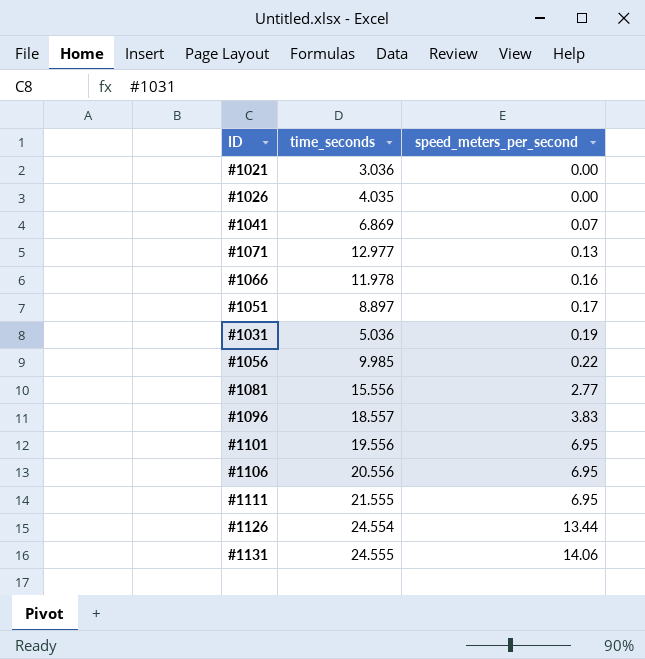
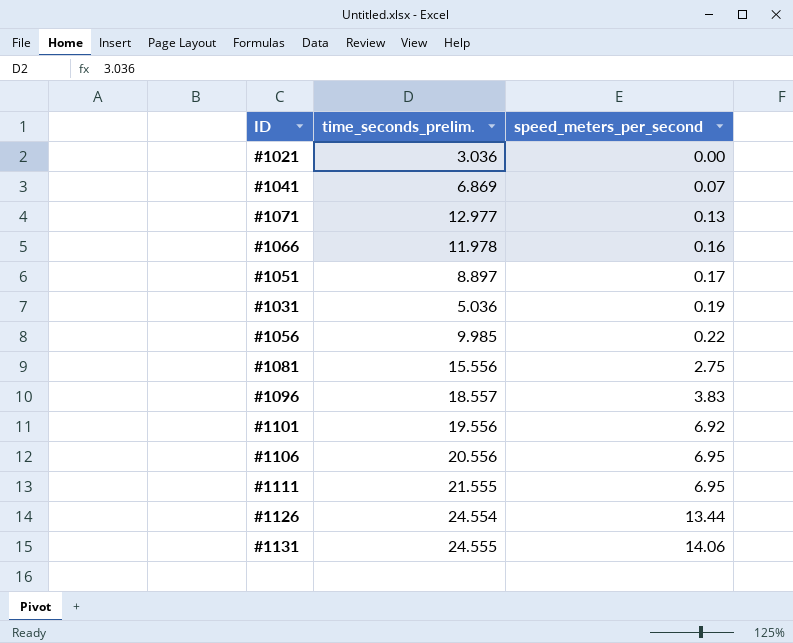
column name: time_seconds -> time_seconds_prelim.
row #1026: 4.035 | 0.00 -> none
#1081 | speed_meters_per_second: 2.77 -> 2.75
#1101 | speed_meters_per_second: 6.95 -> 6.92

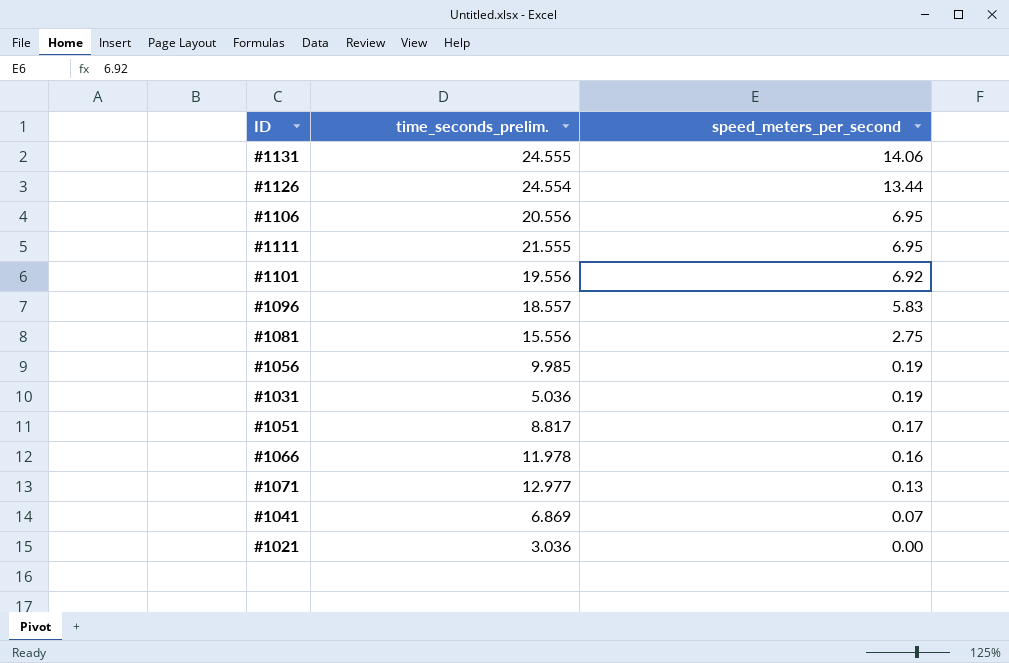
row order: speed_meters_per_second ascending -> speed_meters_per_second descending
#1096 | speed_meters_per_second: 3.83 -> 5.83
#1056 | speed_meters_per_second: 0.22 -> 0.19
#1051 | time_seconds_prelim.: 8.897 -> 8.817

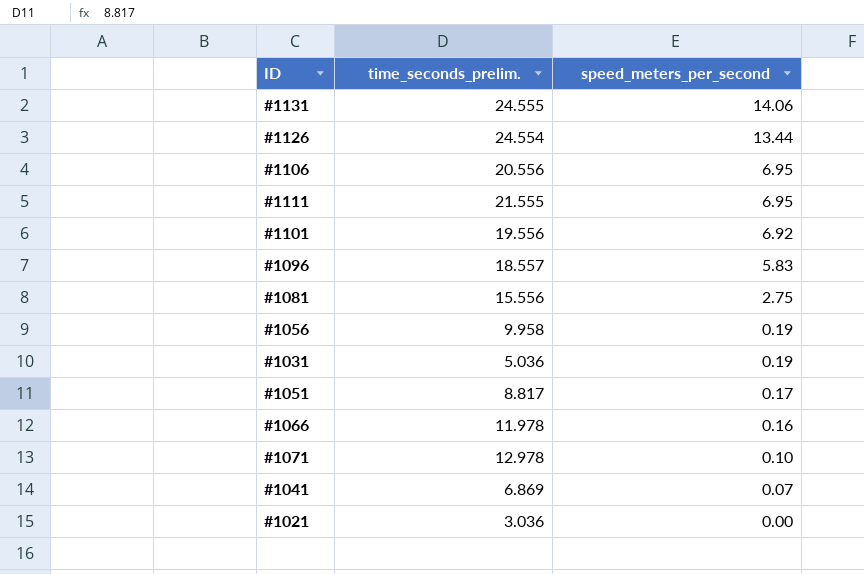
#1056 | time_seconds_prelim.: 9.985 -> 9.958
#1071 | time_seconds_prelim.: 12.977 -> 12.978
#1071 | speed_meters_per_second: 0.13 -> 0.10

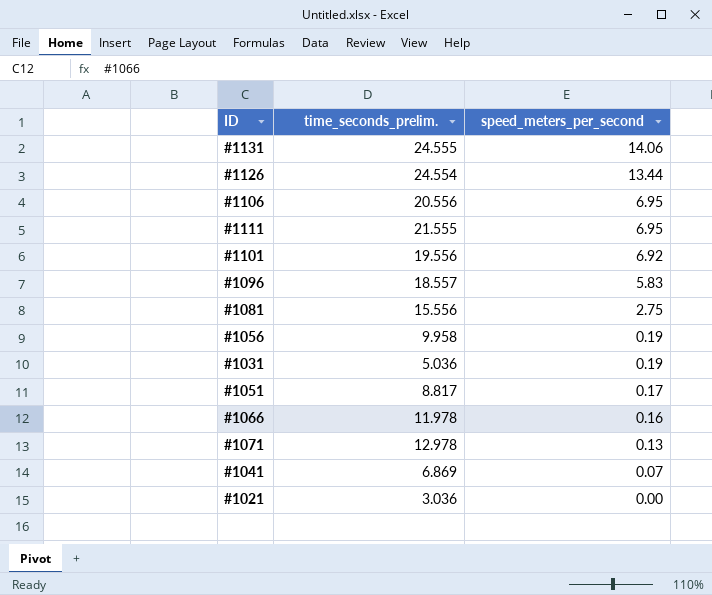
#1071 | speed_meters_per_second: 0.10 -> 0.13

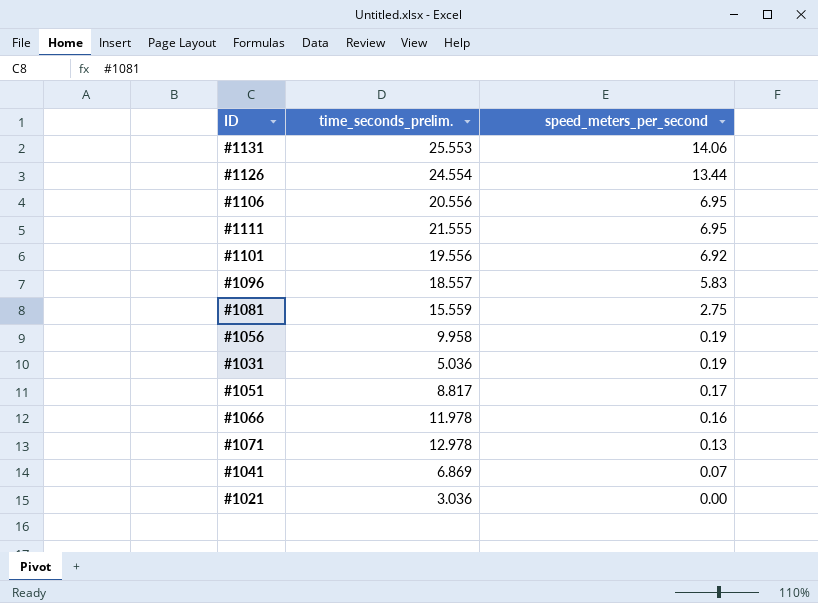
#1131 | time_seconds_prelim.: 24.555 -> 25.553
#1081 | time_seconds_prelim.: 15.556 -> 15.559

